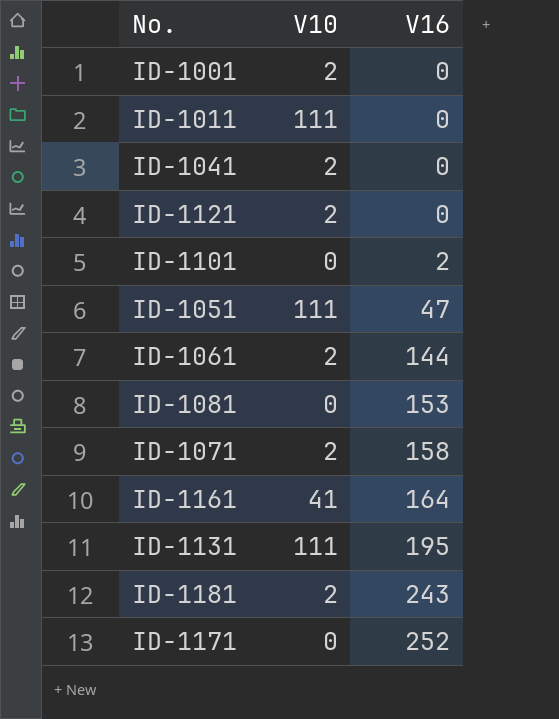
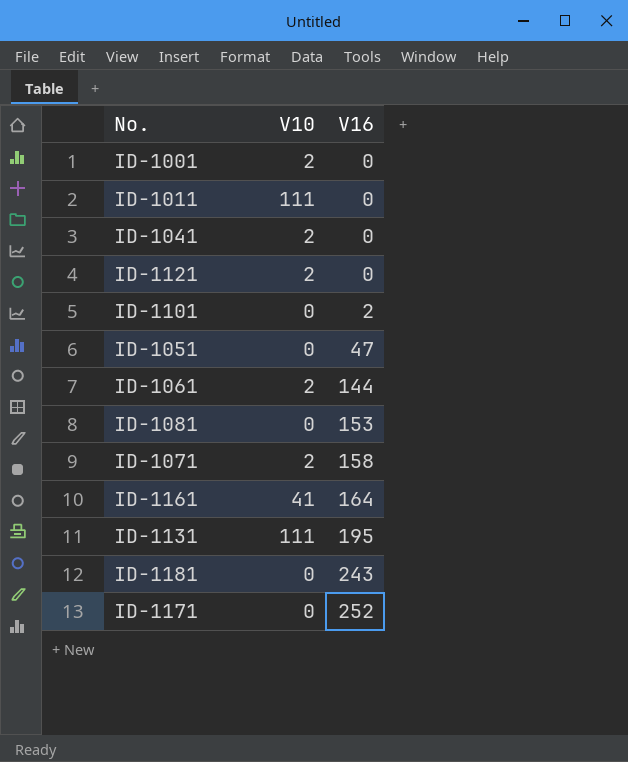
ID-1051 | V10: 111 -> 0
ID-1181 | V10: 2 -> 0

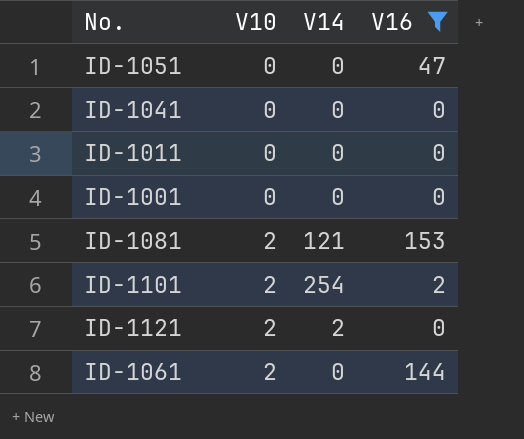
filter: none -> V16 <= 153
row order: V16 ascending -> V10 ascending
column V14 | position: none -> 3
ID-1041 | V10: 2 -> 0
ID-1011 | V10: 111 -> 0
ID-1001 | V10: 2 -> 0
ID-1081 | V10: 0 -> 2
ID-1101 | V10: 0 -> 2

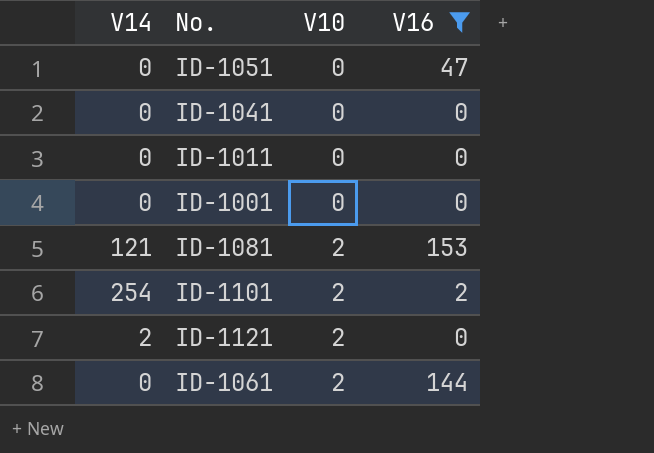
column V14 | position: 3 -> 1

